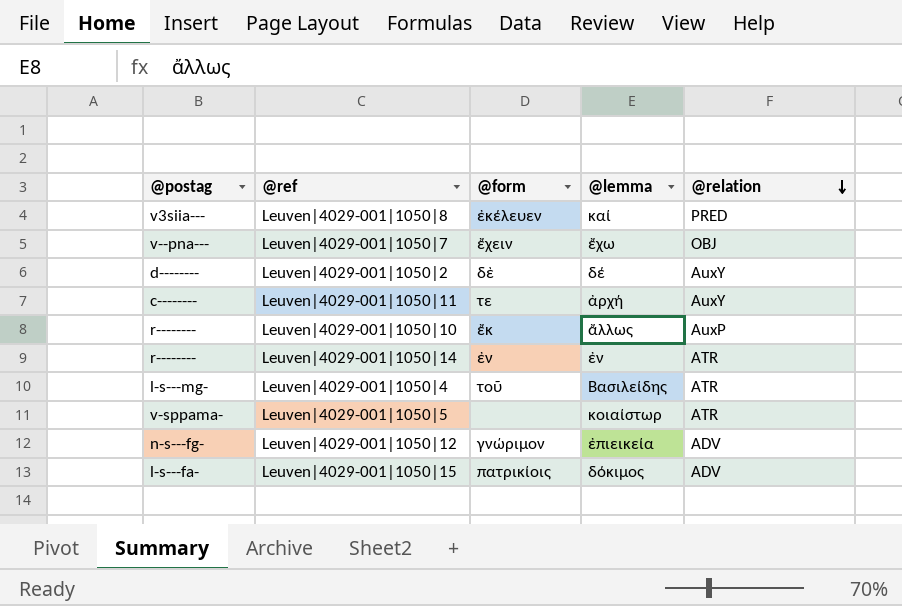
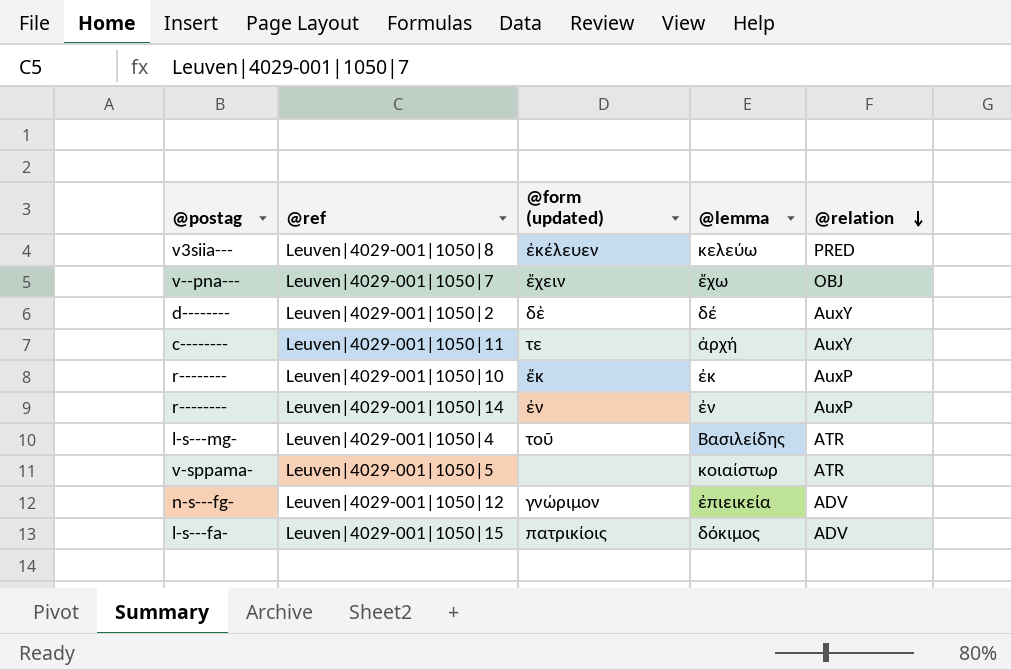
column name: @form -> @form (updated)
Leuven|4029-001|1050|8 | @lemma: καί -> κελεύω
Leuven|4029-001|1050|10 | @lemma: ἄλλως -> ἐκ
Leuven|4029-001|1050|14 | @relation: ATR -> AuxP

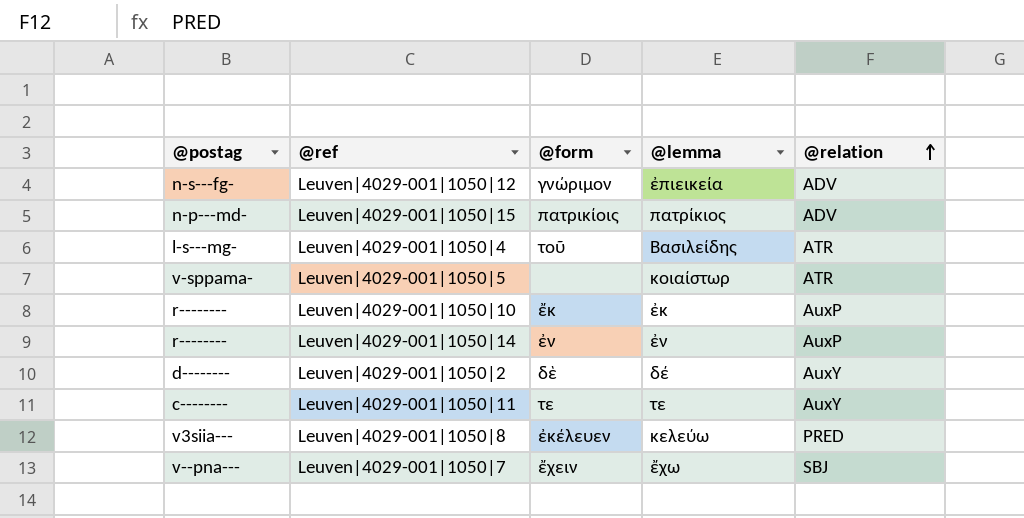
row order: @relation descending -> @relation ascending
column name: @form (updated) -> @form
Leuven|4029-001|1050|15 | @postag: l-s---fa- -> n-p---md-
Leuven|4029-001|1050|15 | @lemma: δόκιμος -> πατρίκιος
Leuven|4029-001|1050|11 | @lemma: ἀρχή -> τε
Leuven|4029-001|1050|7 | @relation: OBJ -> SBJ

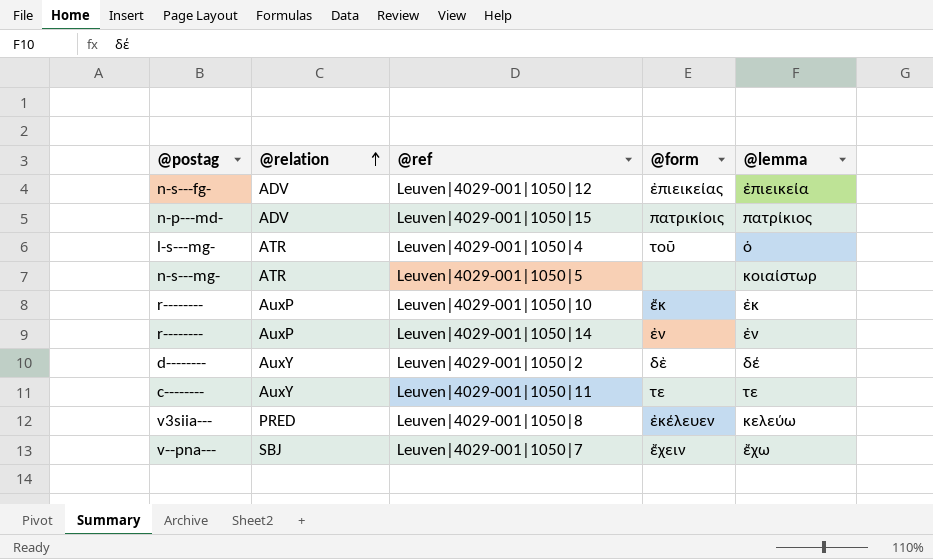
column @relation | position: 5 -> 2
Leuven|4029-001|1050|12 | @form: γνώριμον -> ἐπιεικείας
Leuven|4029-001|1050|4 | @lemma: Βασιλείδης -> ὁ
Leuven|4029-001|1050|5 | @postag: v-sppama- -> n-s---mg-

